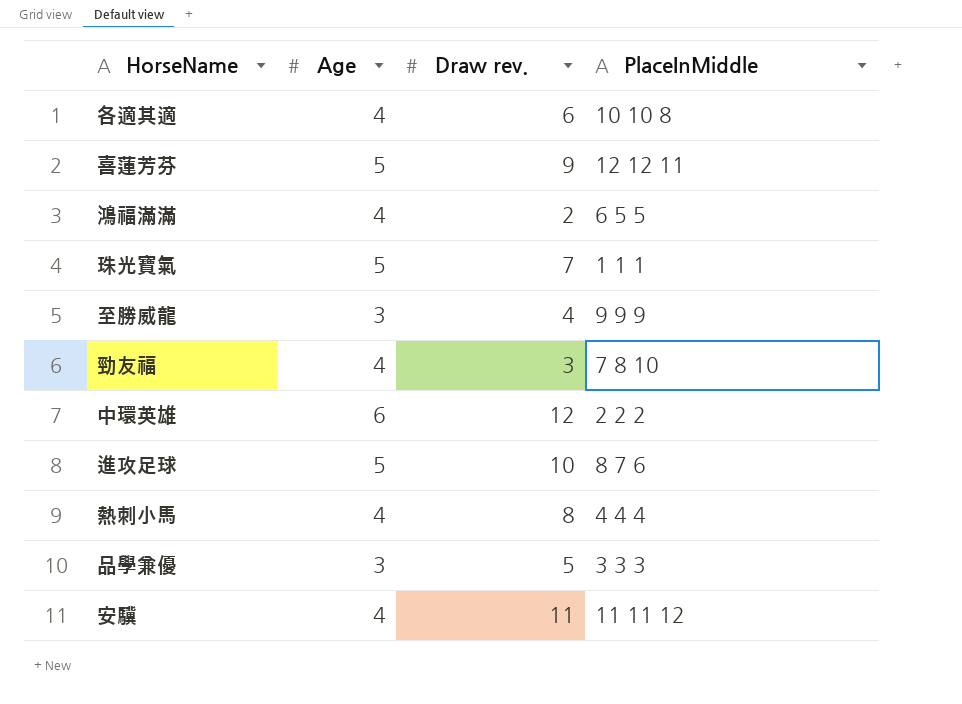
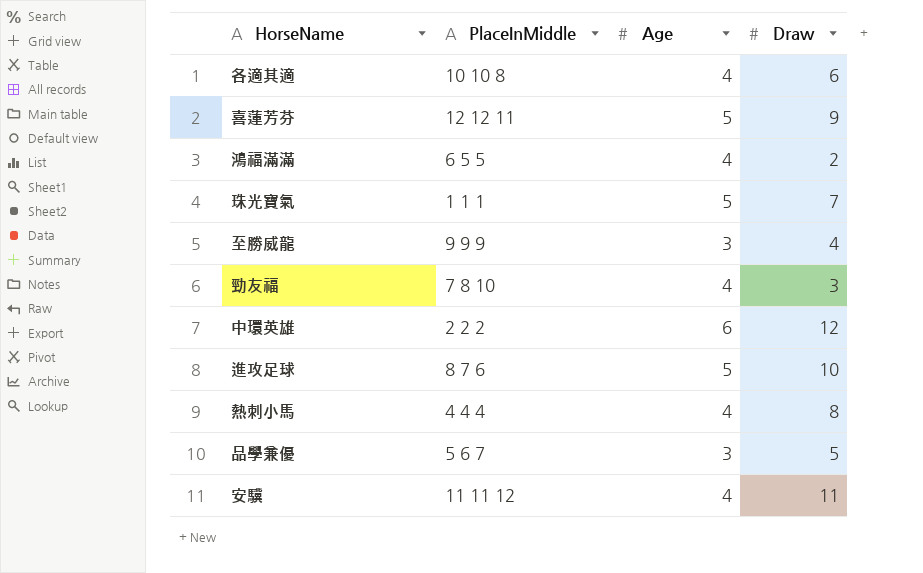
column PlaceInMiddle | position: 4 -> 2
column name: Draw rev. -> Draw
品學兼優 | PlaceInMiddle: 3 3 3 -> 5 6 7

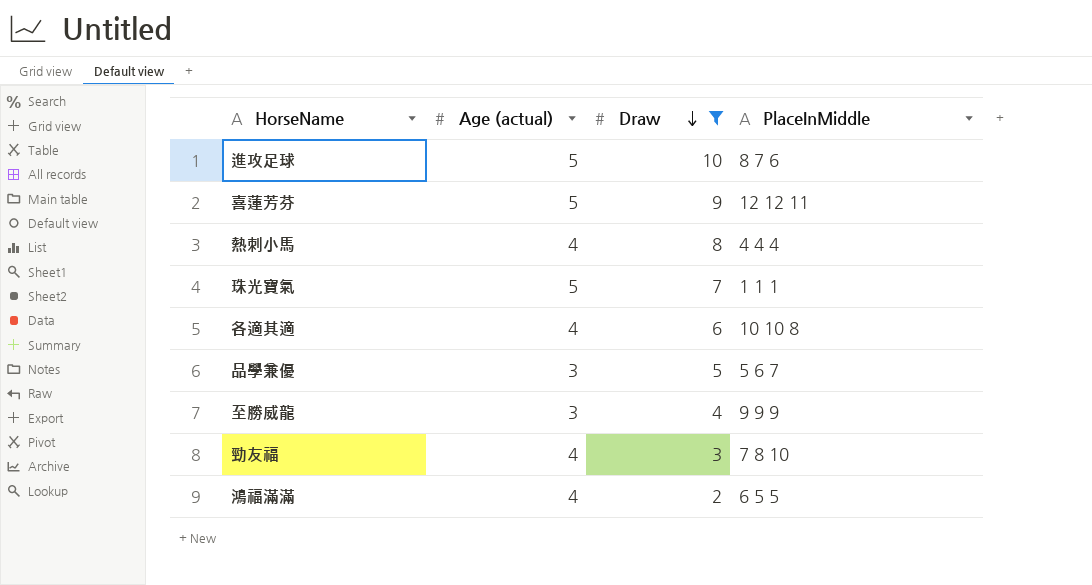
filter: none -> Draw <= 10
row order: none -> Draw descending
column name: Age -> Age (actual)
column PlaceInMiddle | position: 2 -> 4

